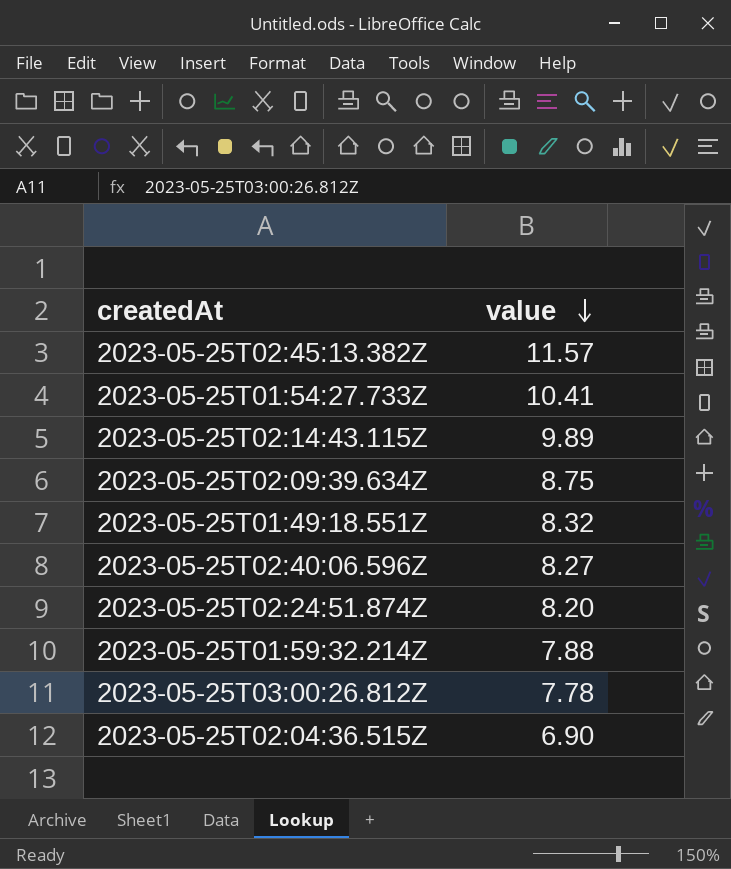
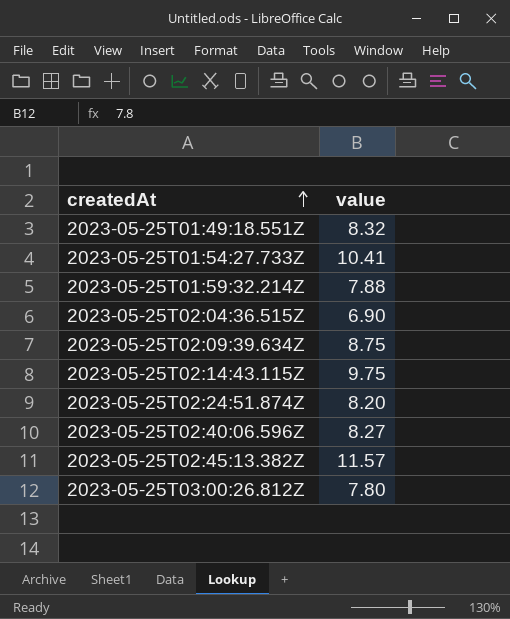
row order: value descending -> createdAt ascending
2023-05-25T02:14:43.115Z | value: 9.89 -> 9.75
2023-05-25T03:00:26.812Z | value: 7.78 -> 7.80

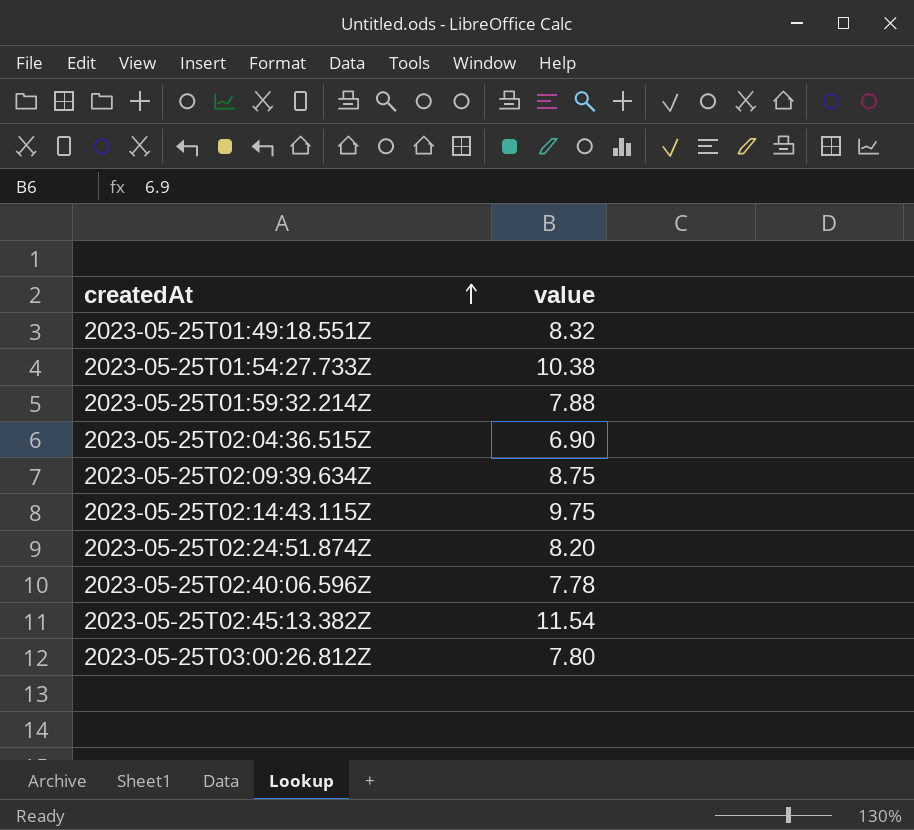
2023-05-25T01:54:27.733Z | value: 10.41 -> 10.38
2023-05-25T02:40:06.596Z | value: 8.27 -> 7.78
2023-05-25T02:45:13.382Z | value: 11.57 -> 11.54

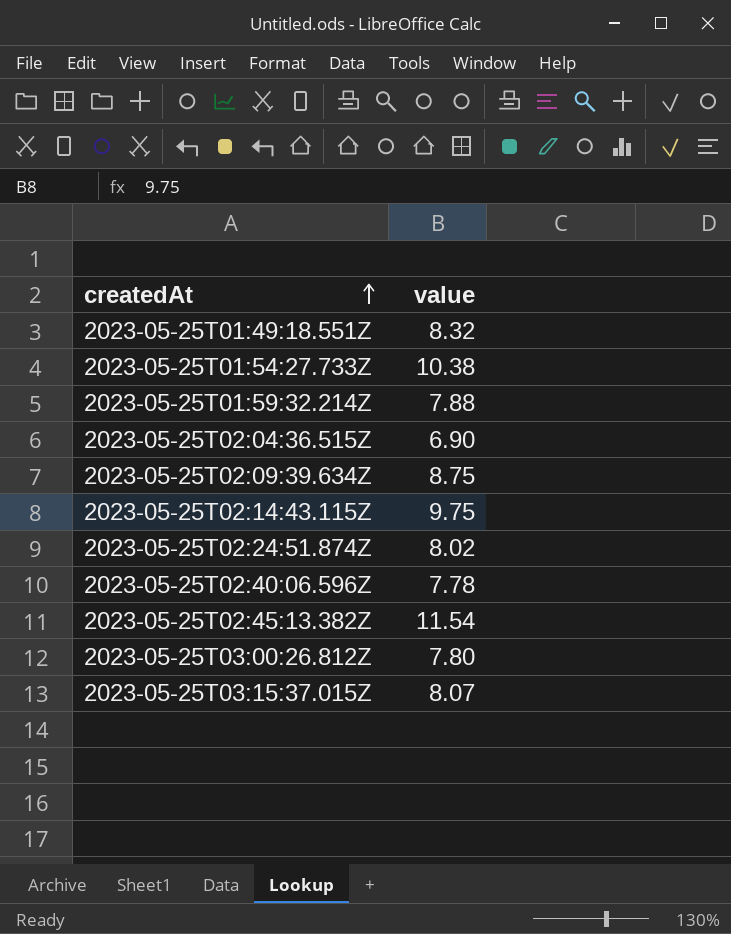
2023-05-25T02:24:51.874Z | value: 8.20 -> 8.02
row 2023-05-25T03:15:37.015Z: none -> 8.07

